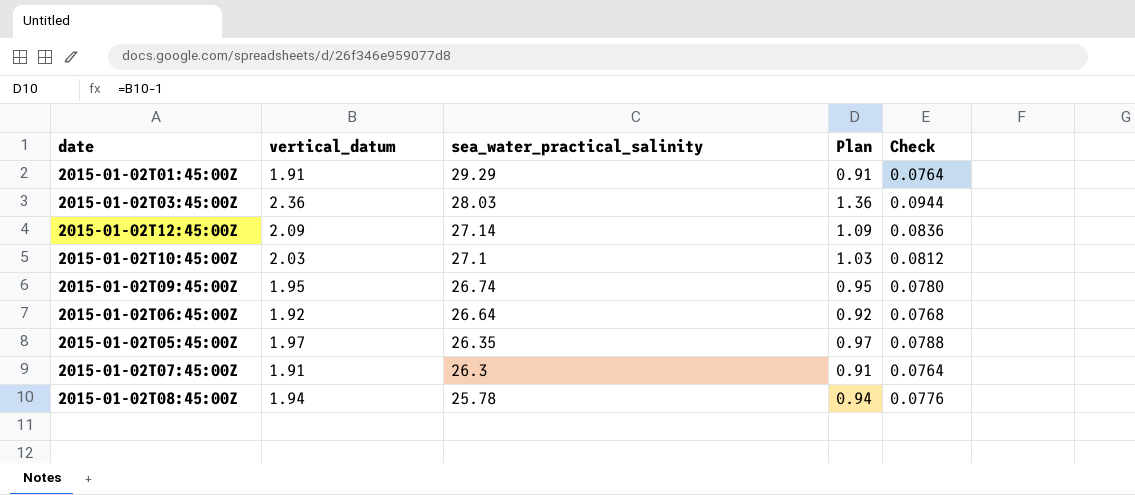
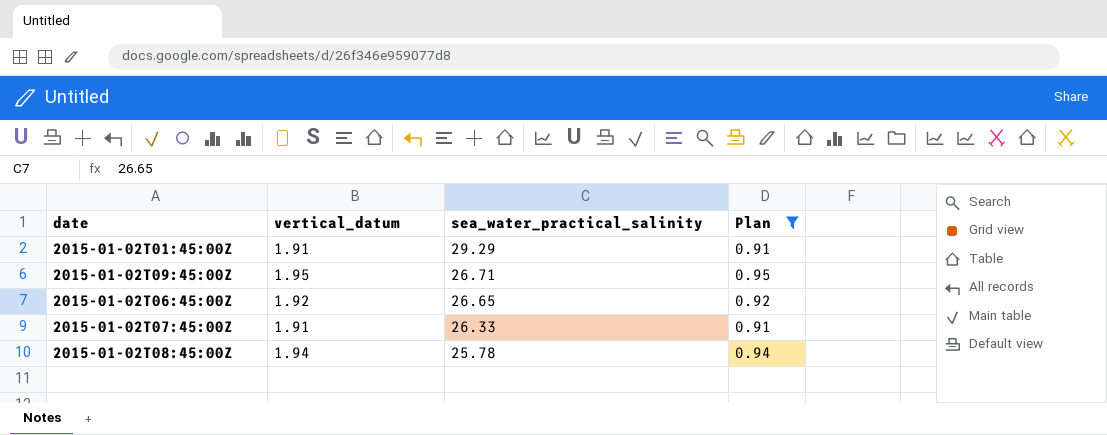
filter: none -> Plan <= 0.95
column Check | formula: [vertical_datum] * 0.04 -> none
2015-01-02T09:45:00Z | sea_water_practical_salinity: 26.74 -> 26.71
2015-01-02T06:45:00Z | sea_water_practical_salinity: 26.64 -> 26.65
2015-01-02T07:45:00Z | sea_water_practical_salinity: 26.3 -> 26.33

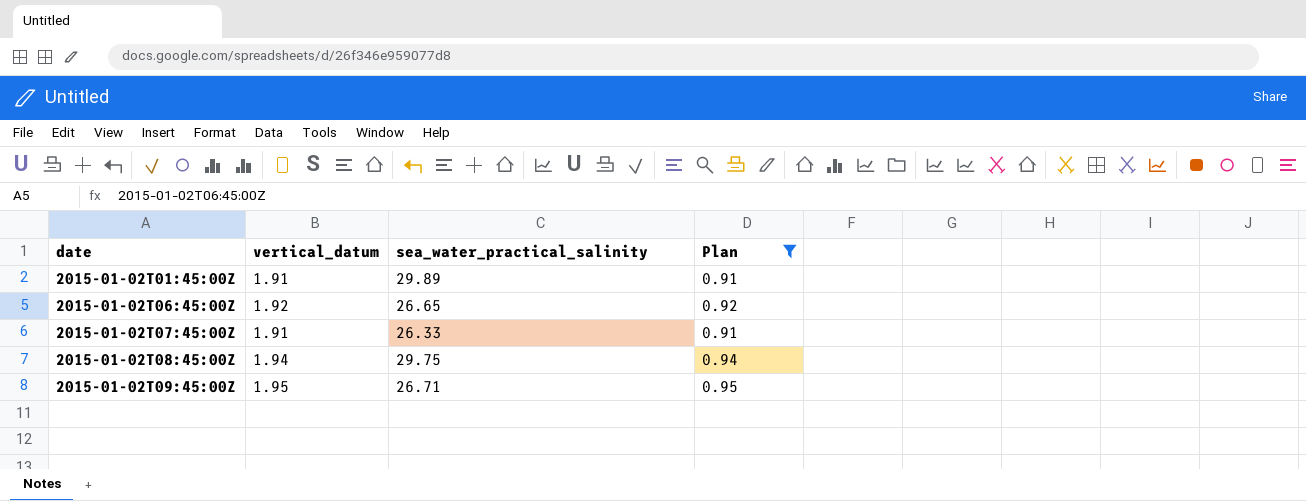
row order: sea_water_practical_salinity descending -> date ascending
2015-01-02T01:45:00Z | sea_water_practical_salinity: 29.29 -> 29.89
2015-01-02T08:45:00Z | sea_water_practical_salinity: 25.78 -> 29.75

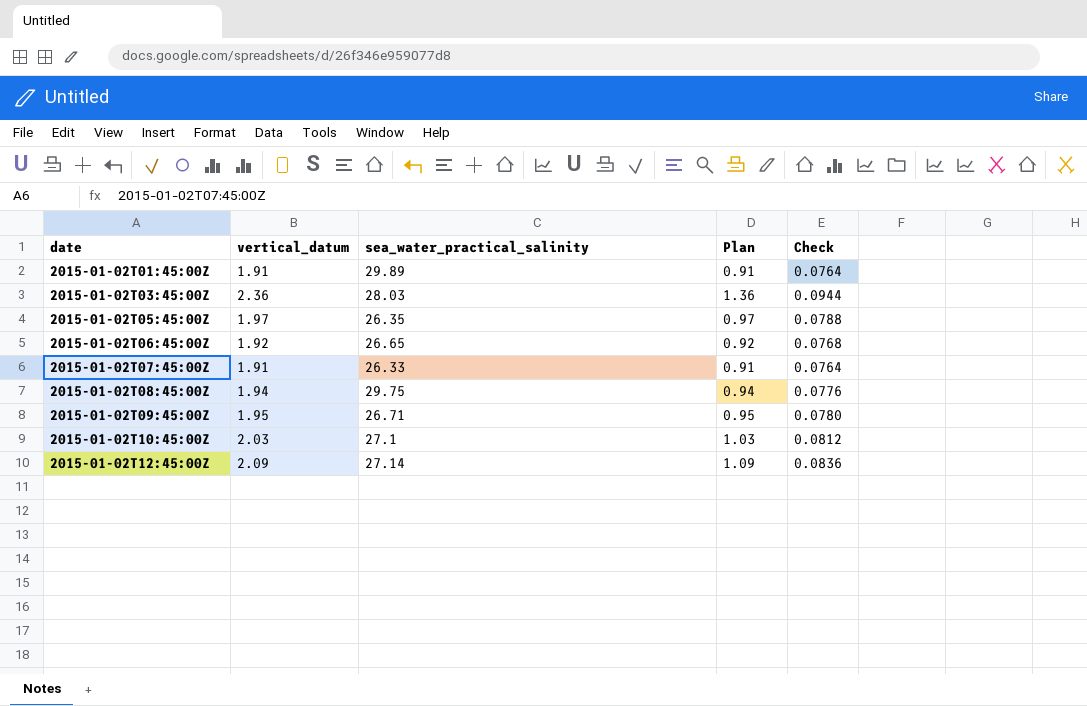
filter: Plan <= 0.95 -> none
column Check | formula: none -> [vertical_datum] * 0.04

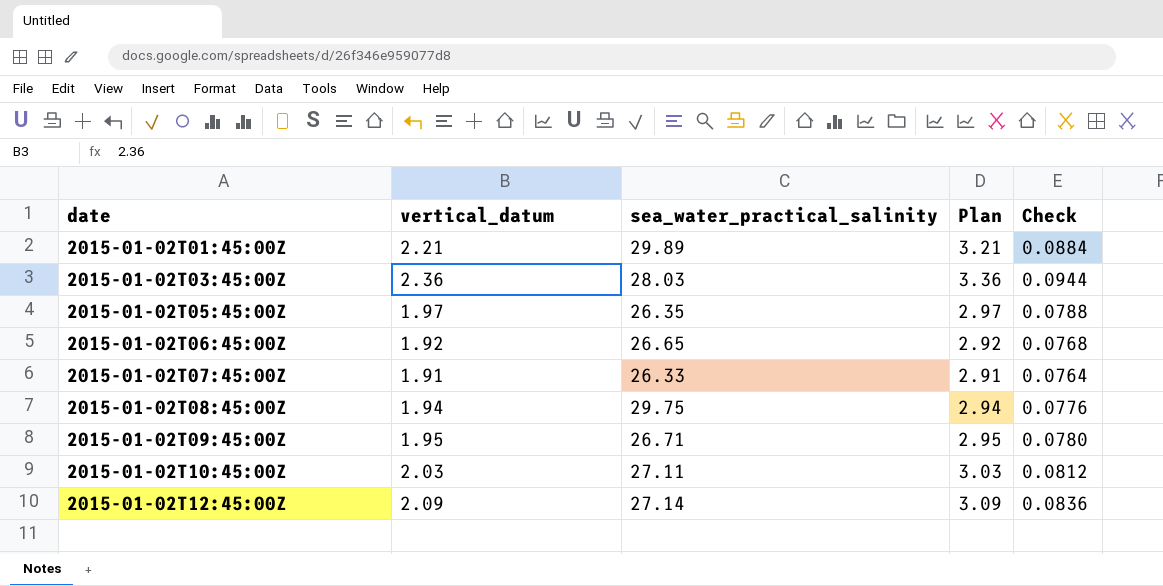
column Plan | formula: [vertical_datum] - 1 -> [vertical_datum] + 1
2015-01-02T01:45:00Z | vertical_datum: 1.91 -> 2.21
2015-01-02T01:45:00Z | Check: 0.0764 -> 0.0884
2015-01-02T10:45:00Z | sea_water_practical_salinity: 27.1 -> 27.11

